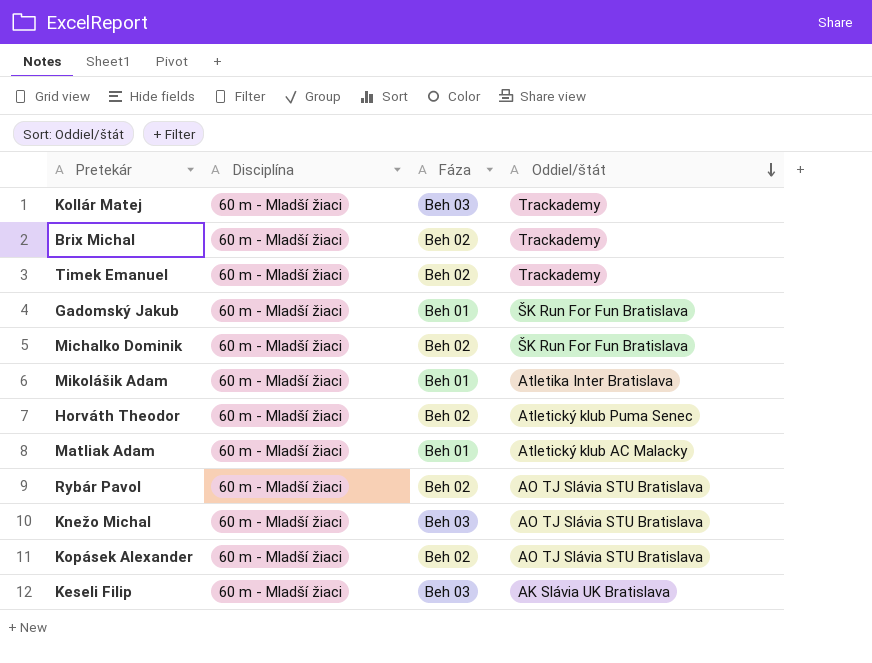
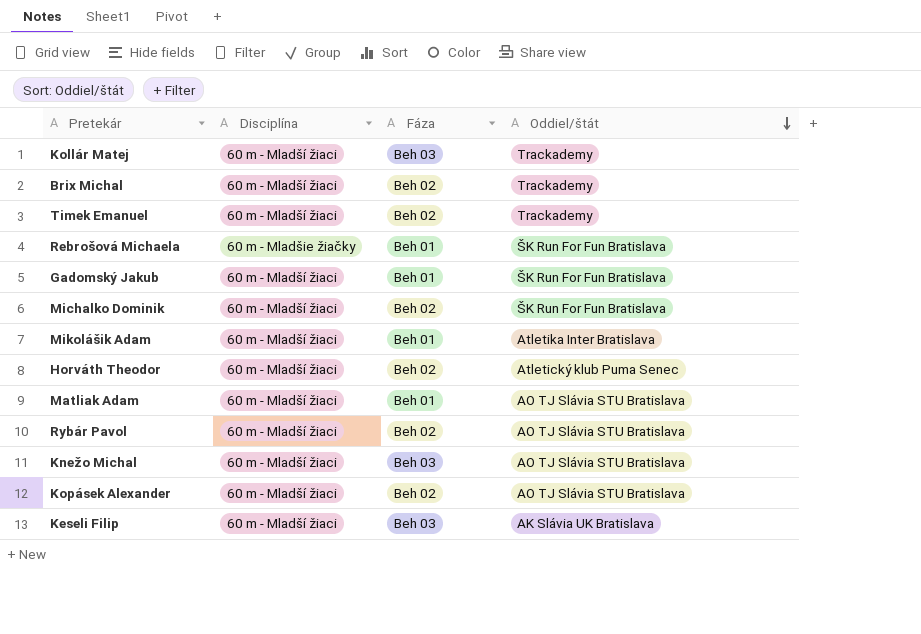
row Rebrošová Michaela: none -> 60 m - Mladšie žiačky | Beh 01 | ŠK Run For Fun Bratislava
Matliak Adam | Oddiel/štát: Atletický klub AC Malacky -> AO TJ Slávia STU Bratislava

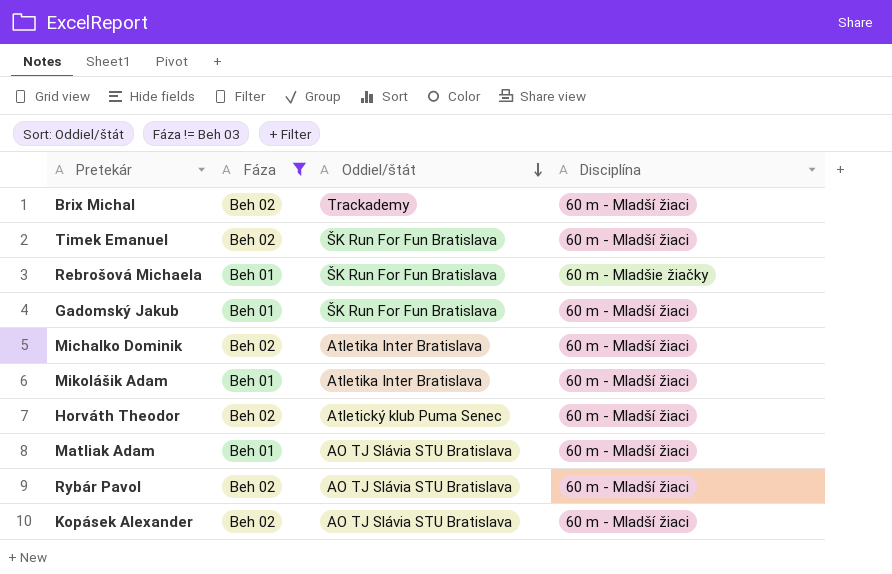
filter: none -> Fáza != Beh 03
column Disciplína | position: 2 -> 4
Timek Emanuel | Oddiel/štát: Trackademy -> ŠK Run For Fun Bratislava
Michalko Dominik | Oddiel/štát: ŠK Run For Fun Bratislava -> Atletika Inter Bratislava

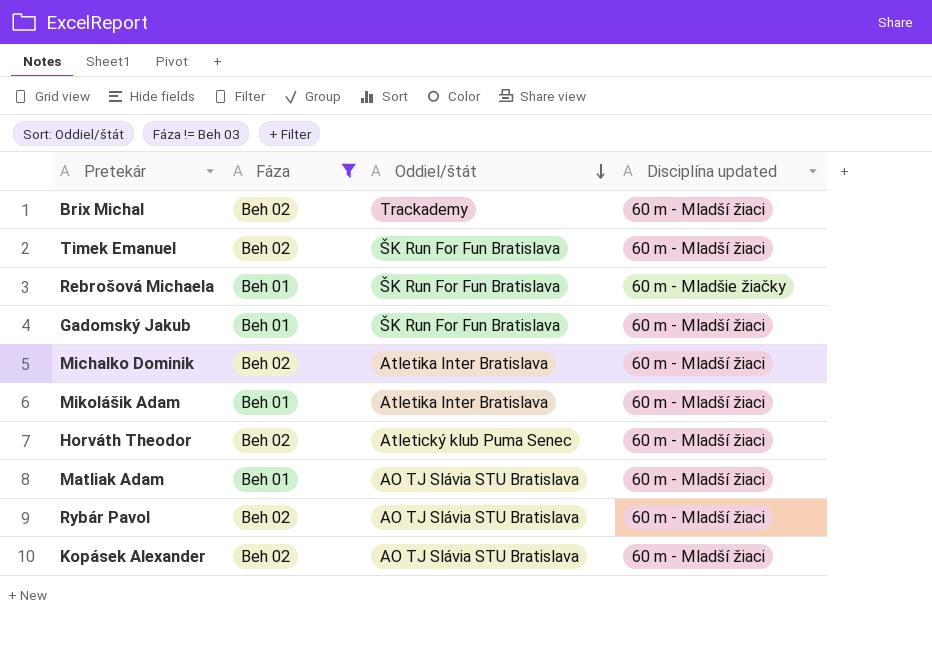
column name: Disciplína -> Disciplína updated

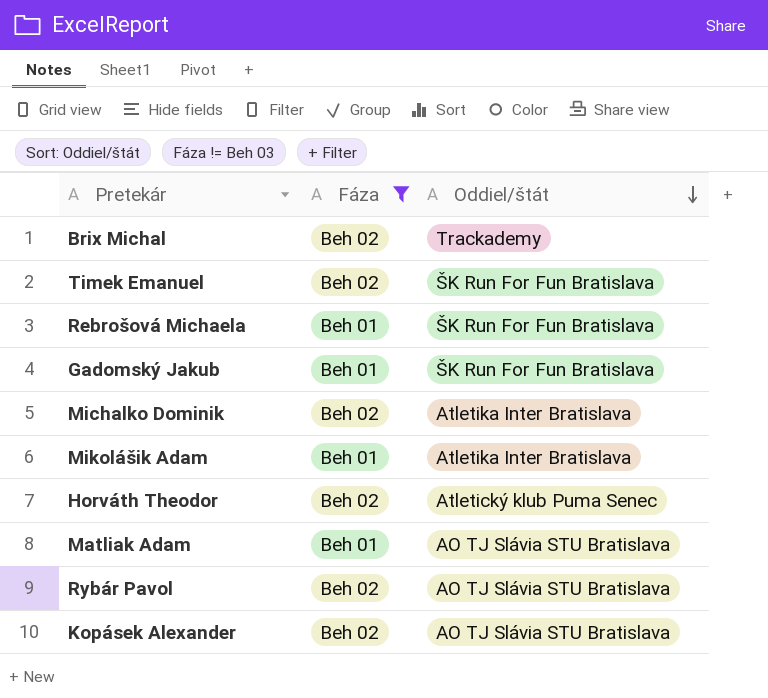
column Disciplína updated | position: 4 -> none

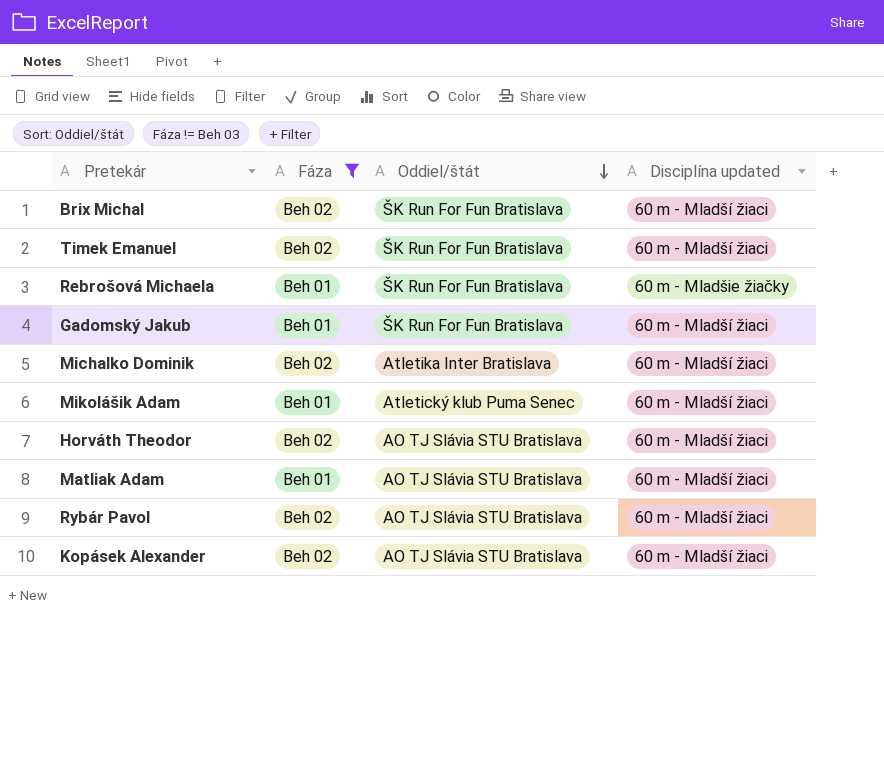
column Disciplína updated | position: none -> 4
Brix Michal | Oddiel/štát: Trackademy -> ŠK Run For Fun Bratislava
Mikolášik Adam | Oddiel/štát: Atletika Inter Bratislava -> Atletický klub Puma Senec
Horváth Theodor | Oddiel/štát: Atletický klub Puma Senec -> AO TJ Slávia STU Bratislava

